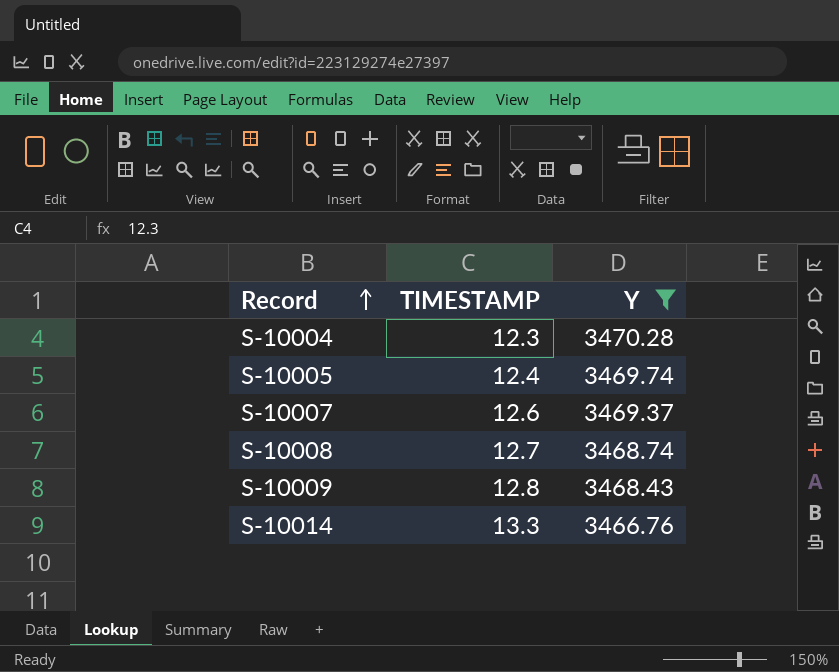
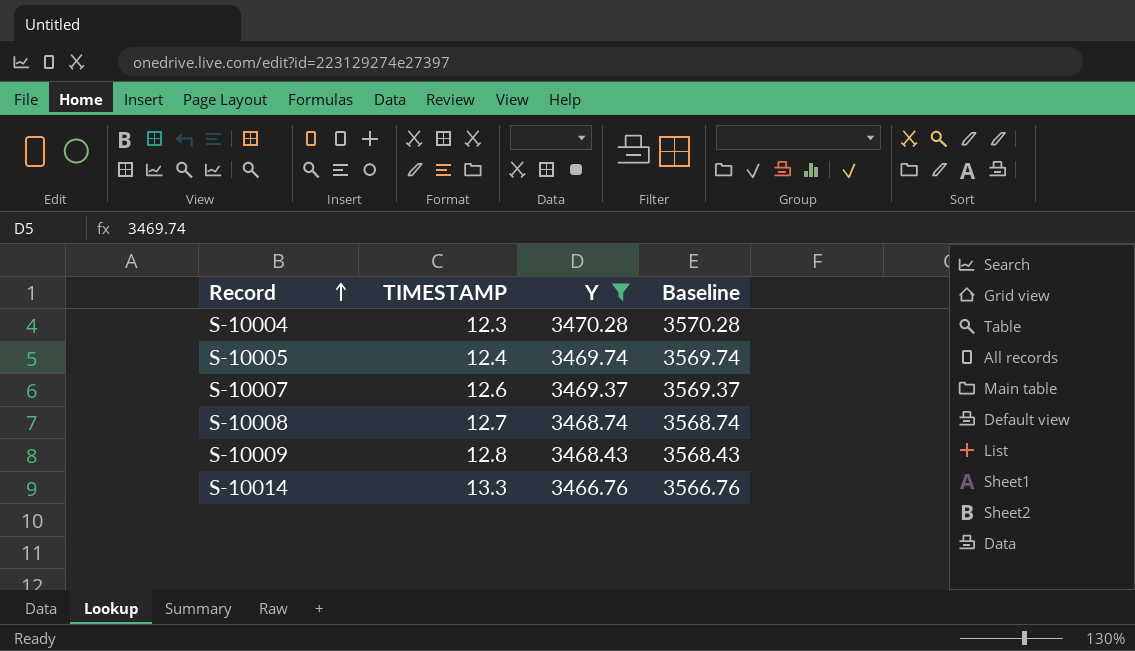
column Baseline | formula: none -> [Y] + 100

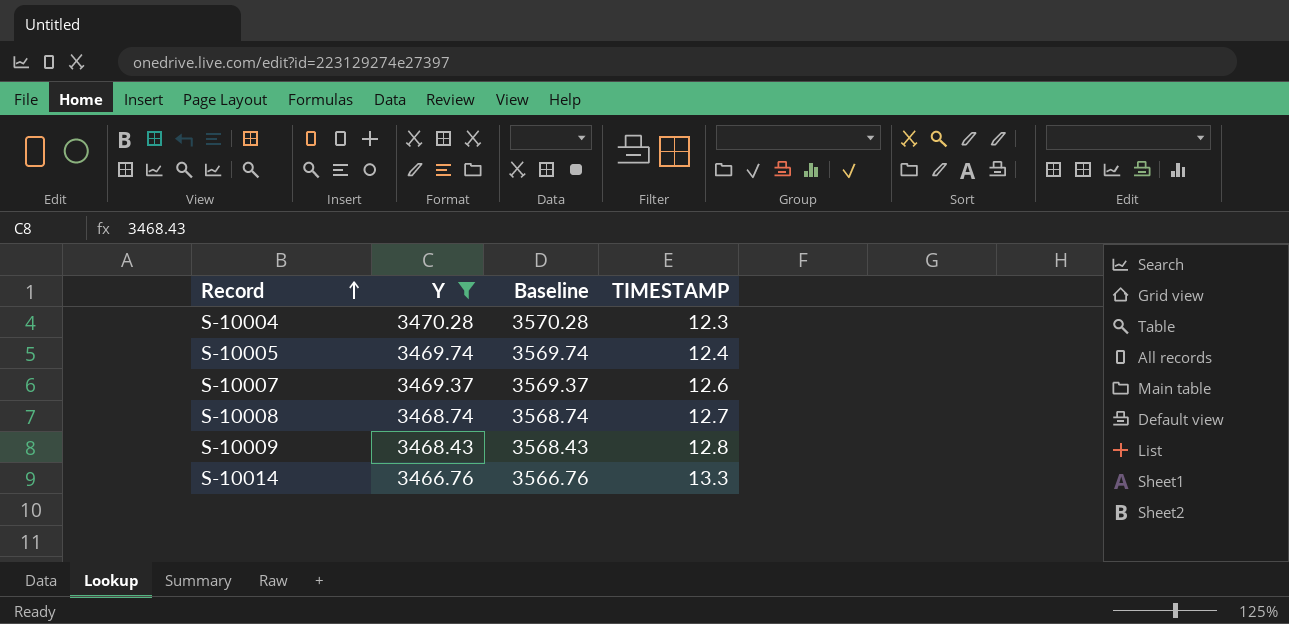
column TIMESTAMP | position: 2 -> 4

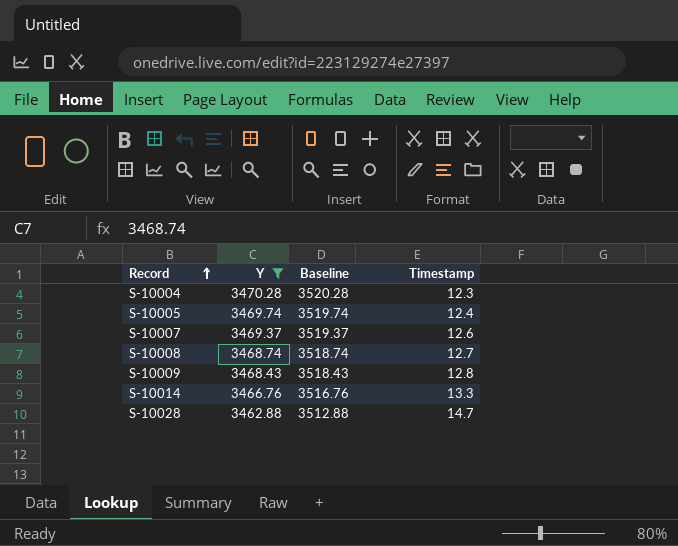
column Baseline | formula: [Y] + 100 -> [Y] + 50
column name: TIMESTAMP -> Timestamp
row S-10028: none -> 3462.88 | 3512.88 | 14.7

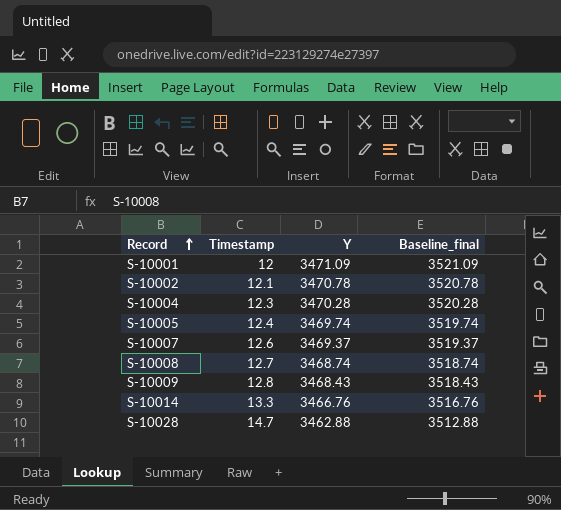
filter: Y <= 3470.28 -> none
column Timestamp | position: 4 -> 2
column name: Baseline -> Baseline_final

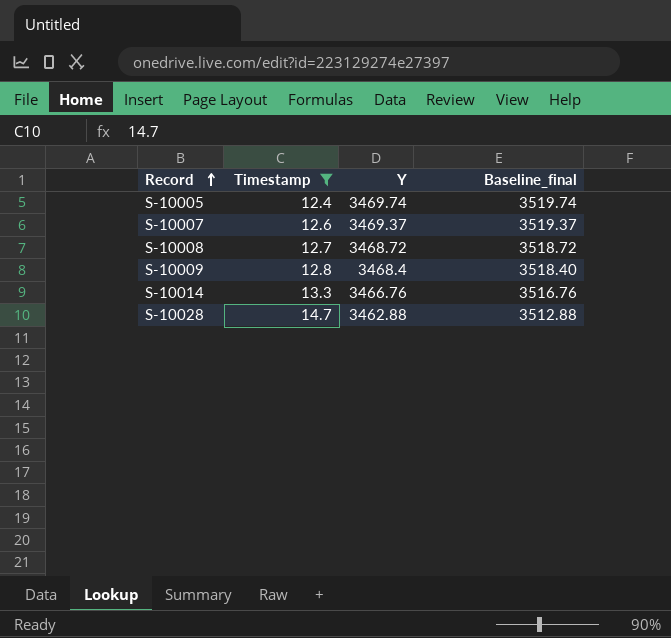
filter: none -> Timestamp >= 12.4
S-10008 | Y: 3468.74 -> 3468.72
S-10008 | Baseline_final: 3518.74 -> 3518.72
S-10009 | Y: 3468.43 -> 3468.4
S-10009 | Baseline_final: 3518.43 -> 3518.40

